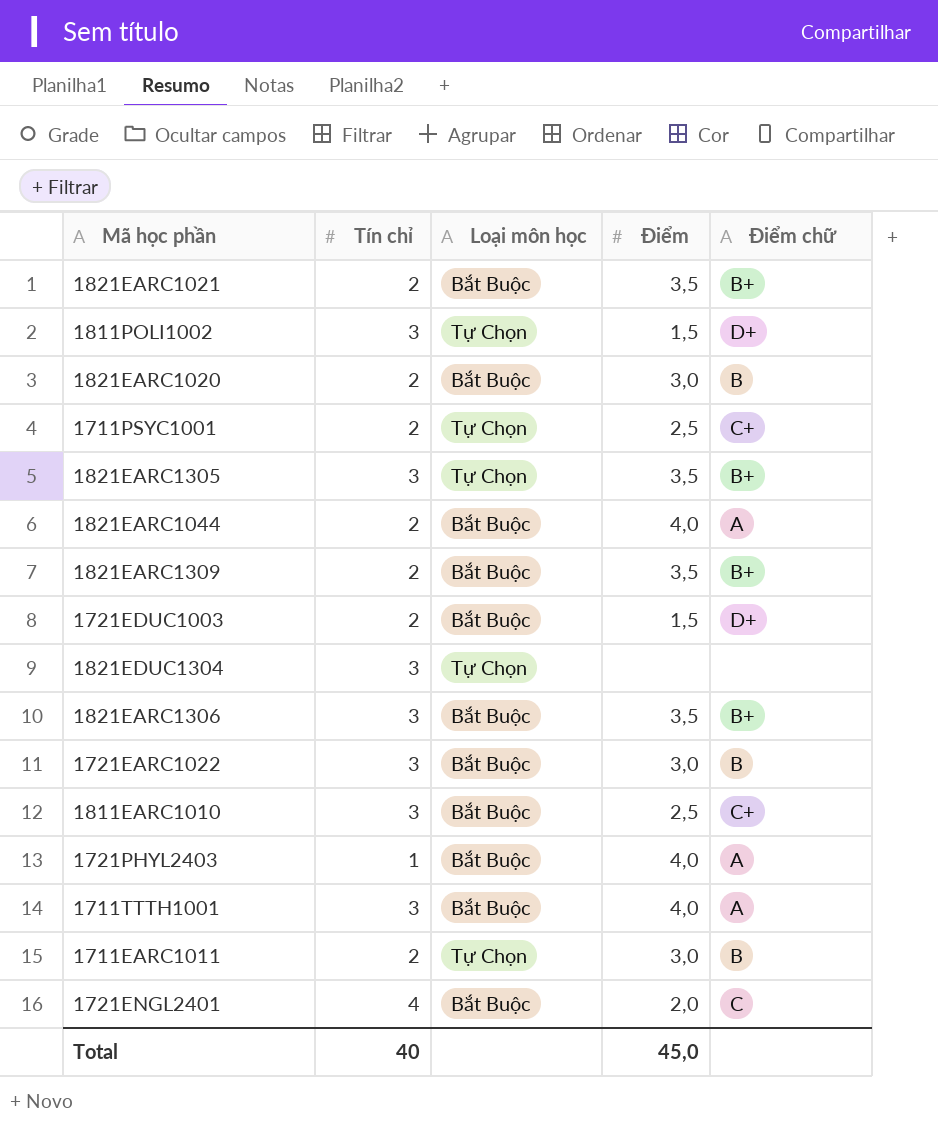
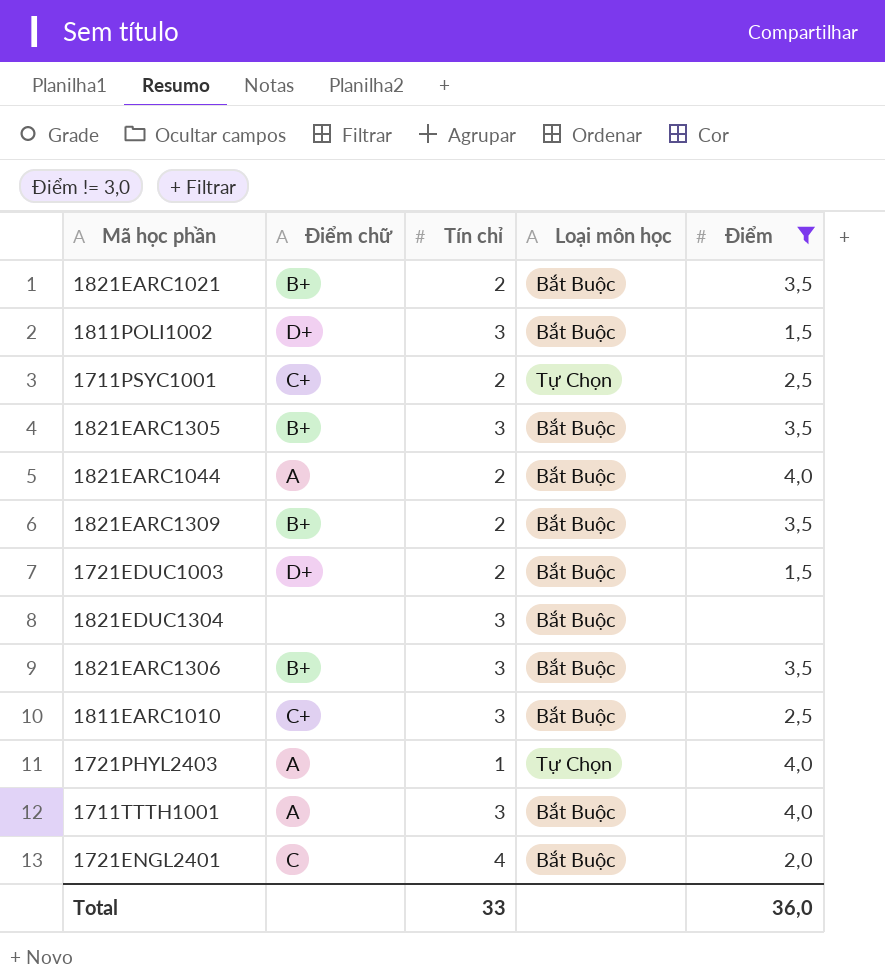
filter: none -> Điểm != 3,0
column Điểm chữ | position: 5 -> 2
1811POLI1002 | Loại môn học: Tự Chọn -> Bắt Buộc
1821EARC1305 | Loại môn học: Tự Chọn -> Bắt Buộc
1821EDUC1304 | Loại môn học: Tự Chọn -> Bắt Buộc
1721PHYL2403 | Loại môn học: Bắt Buộc -> Tự Chọn
Total | Tín chỉ: 40 -> 33
Total | Điểm: 45,0 -> 36,0

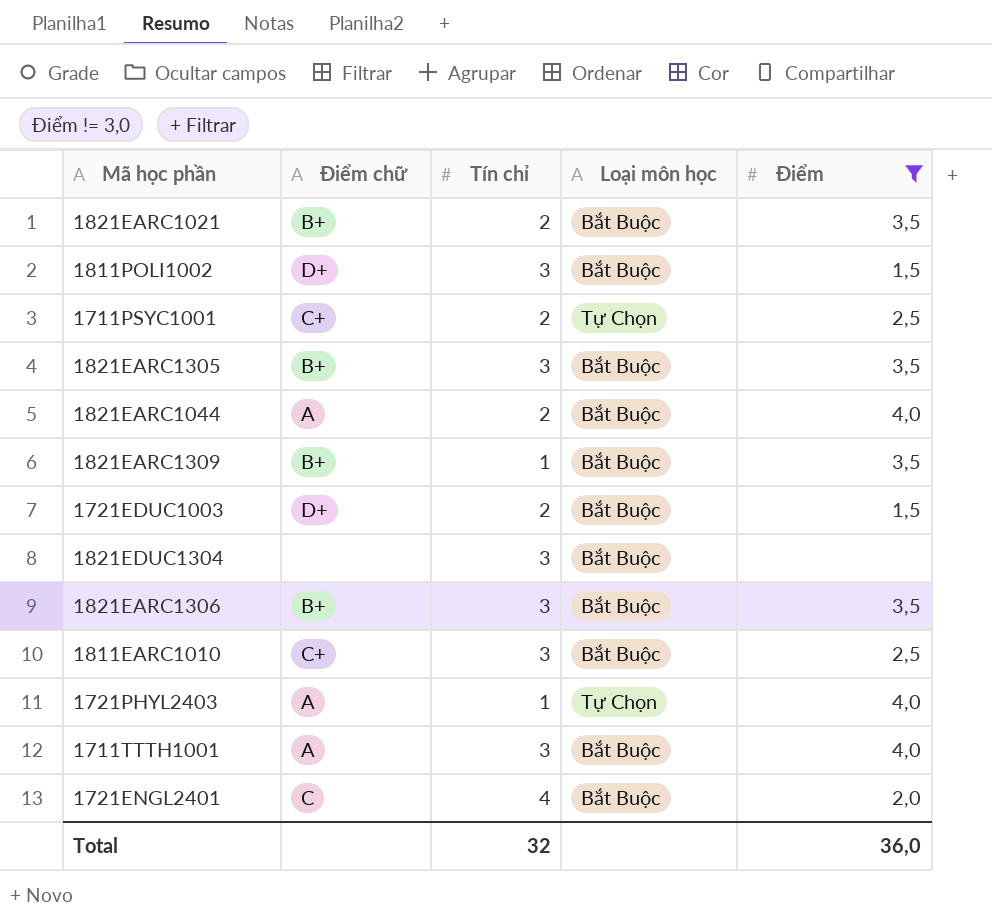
1821EARC1309 | Tín chỉ: 2 -> 1
Total | Tín chỉ: 33 -> 32

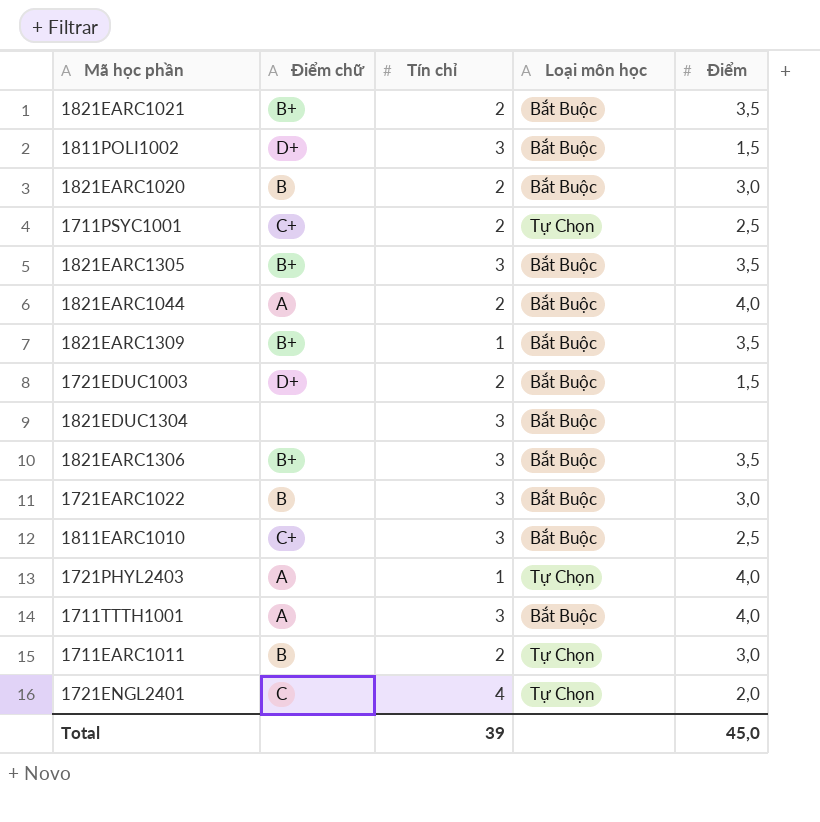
filter: Điểm != 3,0 -> none
1721ENGL2401 | Loại môn học: Bắt Buộc -> Tự Chọn
Total | Tín chỉ: 32 -> 39
Total | Điểm: 36,0 -> 45,0

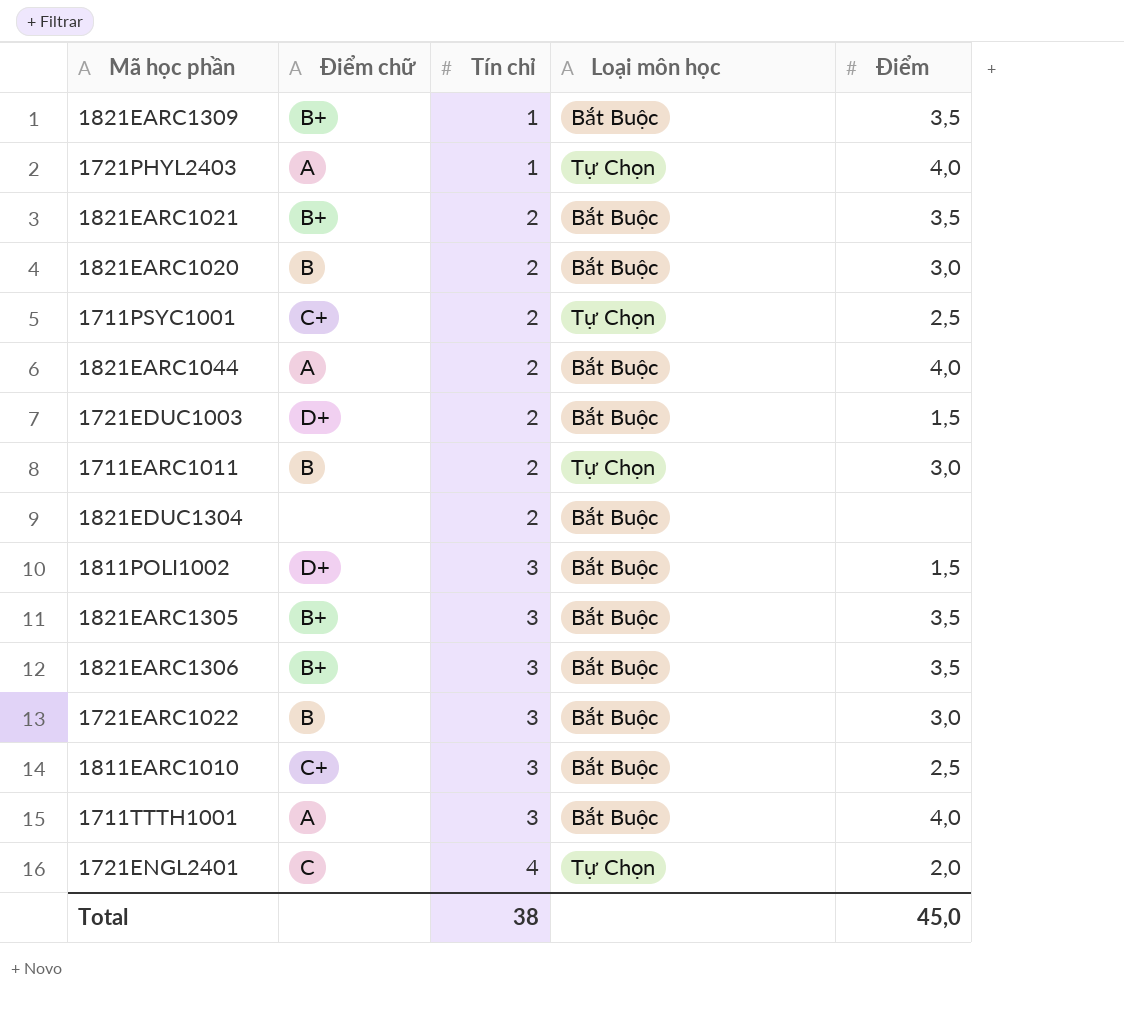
row order: none -> Tín chỉ ascending
1821EDUC1304 | Tín chỉ: 3 -> 2
Total | Tín chỉ: 39 -> 38

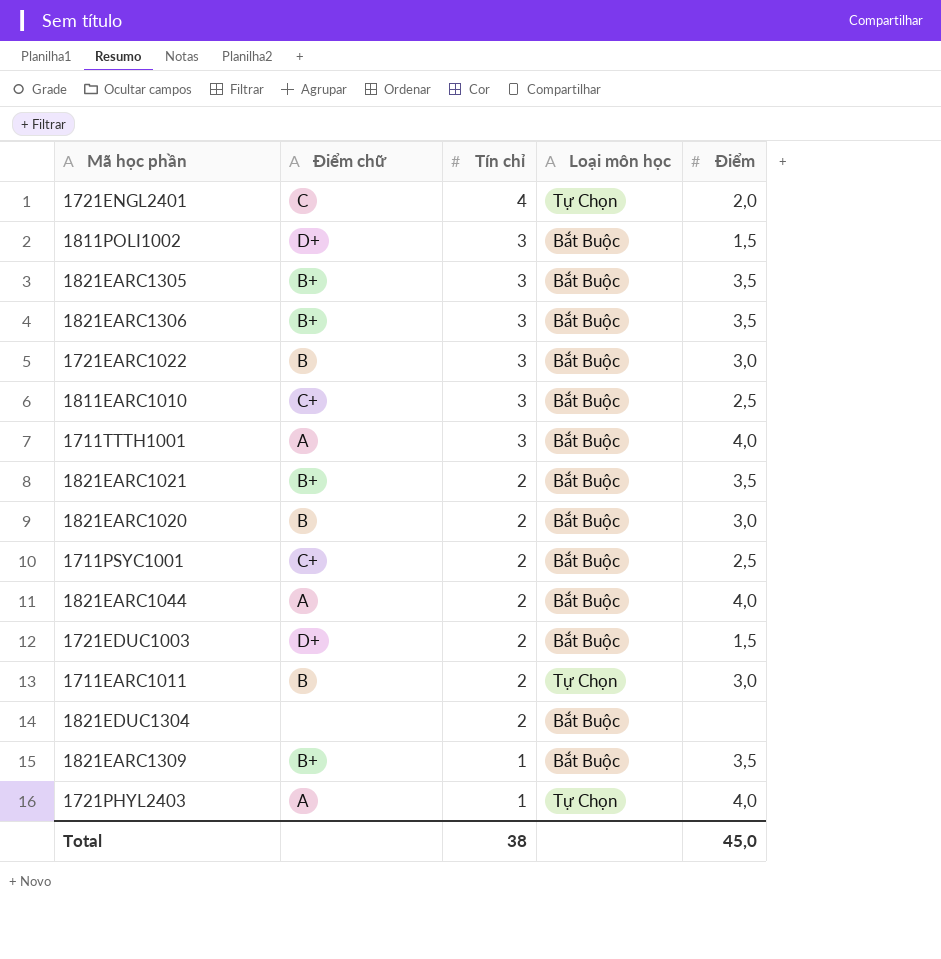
row order: Tín chỉ ascending -> Tín chỉ descending
1711PSYC1001 | Loại môn học: Tự Chọn -> Bắt Buộc

